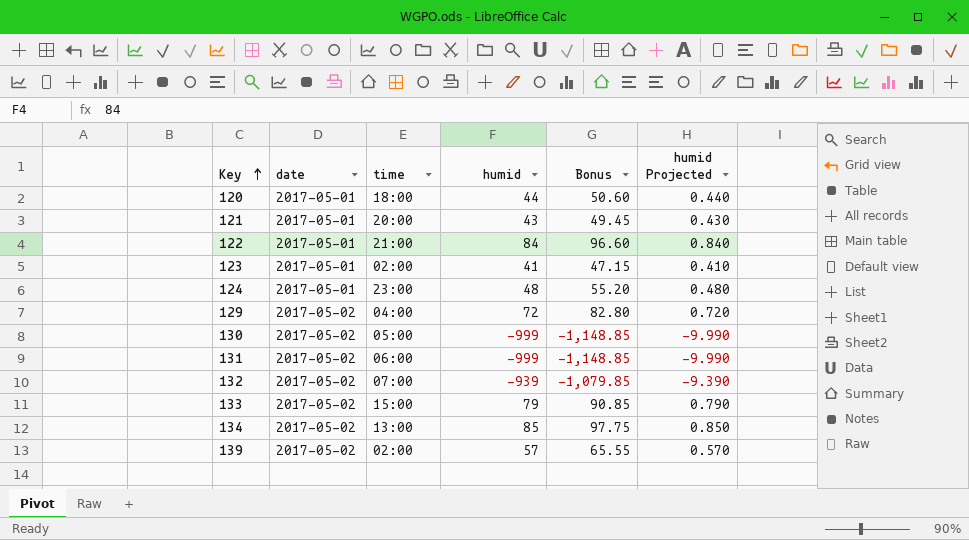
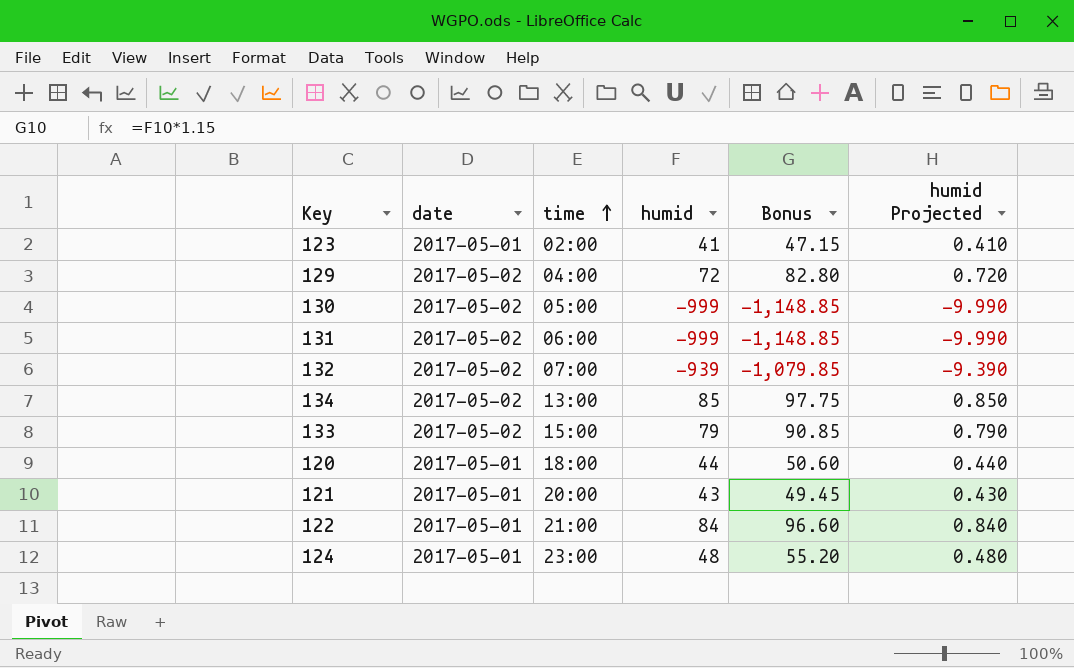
row order: Key ascending -> time ascending
row 139: 2017-05-02 | 02:00 | 57 | 65.55 | 0.570 -> none

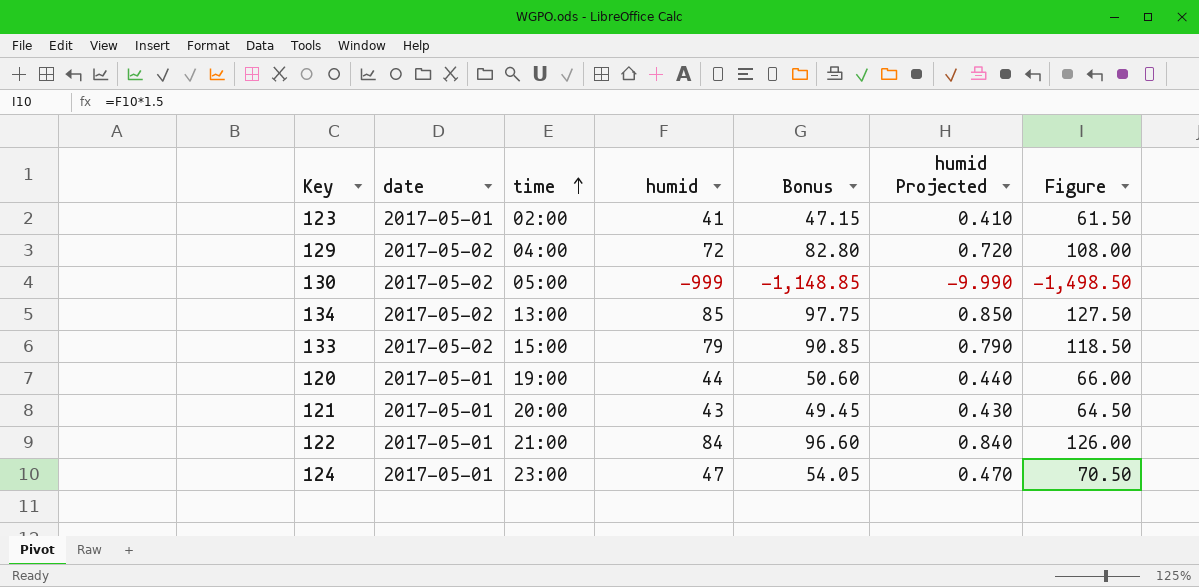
column Figure | formula: none -> [humid] * 1.5
row 131: 2017-05-02 | 06:00 | -999 | -1,148.85 | -9.990 -> none
row 132: 2017-05-02 | 07:00 | -939 | -1,079.85 | -9.390 -> none
120 | time: 18:00 -> 19:00
124 | humid: 48 -> 47
124 | Bonus: 55.20 -> 54.05
124 | humid Projected: 0.480 -> 0.470

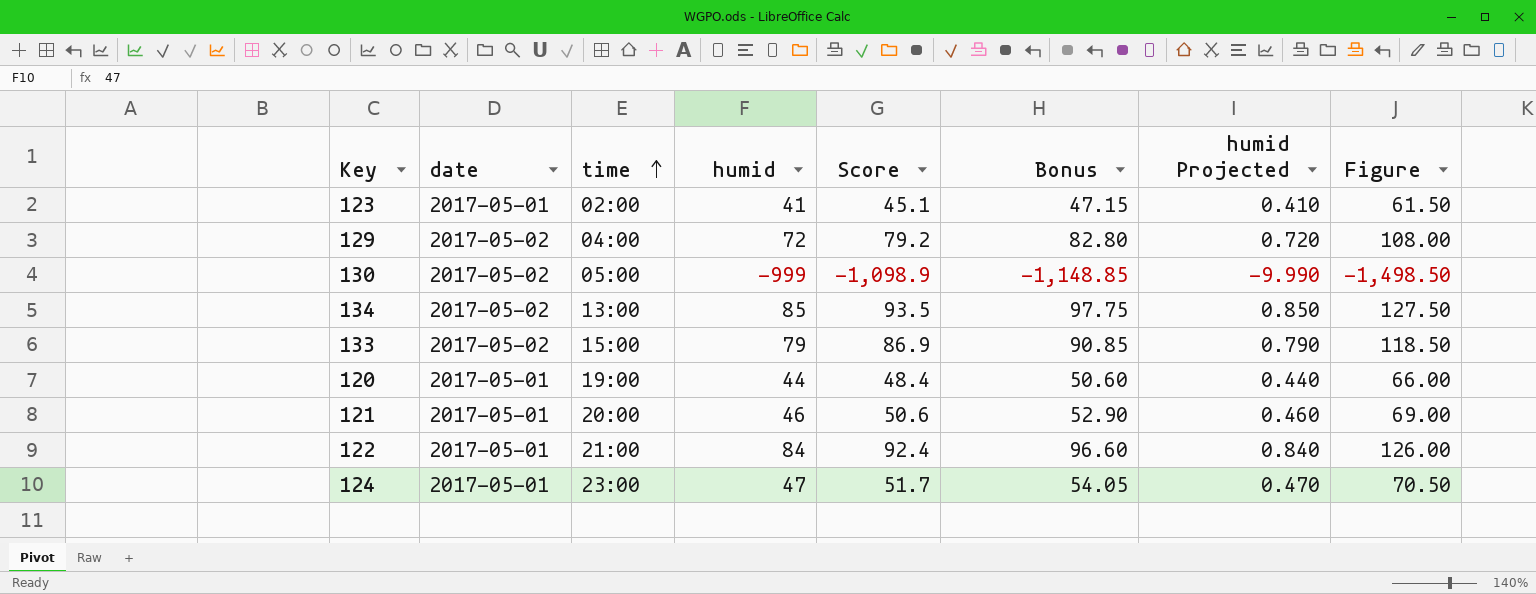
column Score | formula: none -> [humid] * 1.1
121 | humid: 43 -> 46
121 | Bonus: 49.45 -> 52.90
121 | humid Projected: 0.430 -> 0.460
121 | Figure: 64.50 -> 69.00

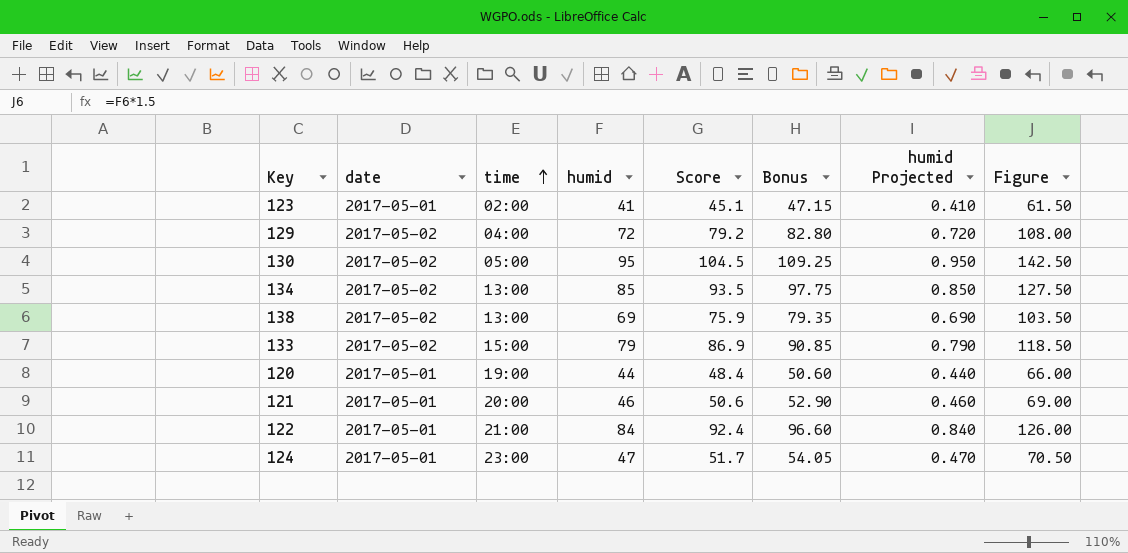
130 | humid: -999 -> 95
130 | Score: -1,098.9 -> 104.5
130 | Bonus: -1,148.85 -> 109.25
130 | humid Projected: -9.990 -> 0.950
130 | Figure: -1,498.50 -> 142.50
row 138: none -> 2017-05-02 | 13:00 | 69 | 75.9 | 79.35 | 0.690 | 103.50

